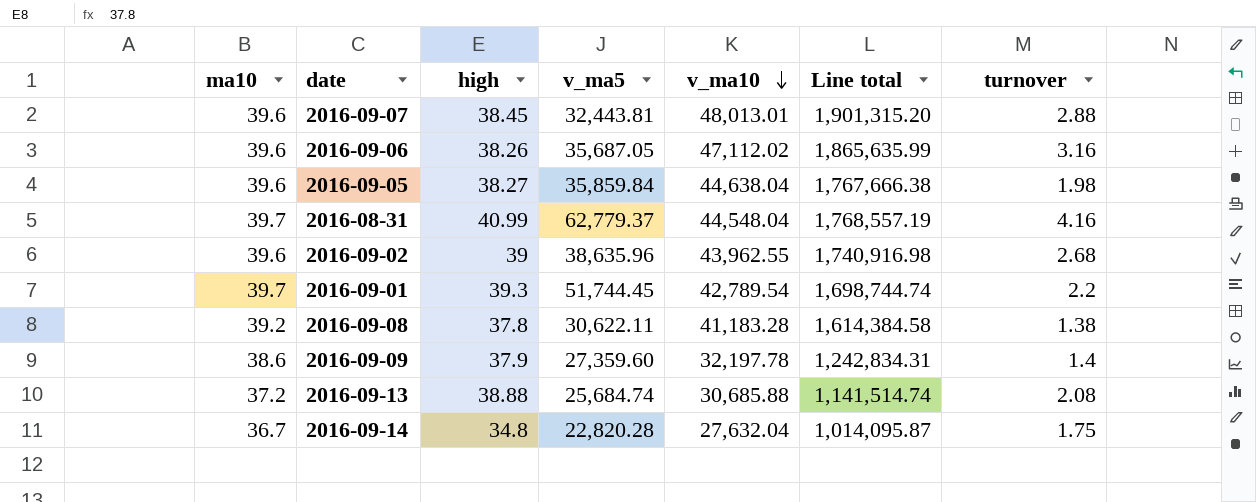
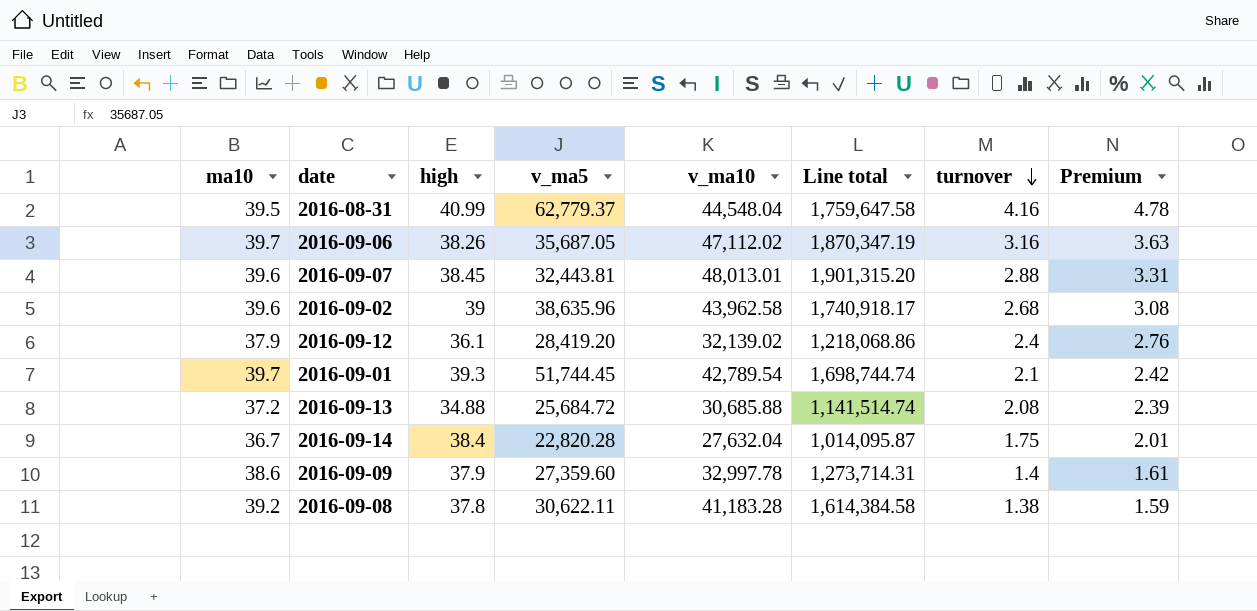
row order: v_ma10 descending -> turnover descending
column Premium | formula: none -> [turnover] * 1.15
row 2016-09-05: 39.6 | 38.27 | 35,859.84 | 44,638.04 | 1,767,666.38 | 1.98 -> none
2016-08-31 | ma10: 39.7 -> 39.5
2016-08-31 | Line total: 1,768,557.19 -> 1,759,647.58
2016-09-06 | ma10: 39.6 -> 39.7
2016-09-06 | Line total: 1,865,635.99 -> 1,870,347.19
2016-09-02 | v_ma10: 43,962.55 -> 43,962.58
2016-09-02 | Line total: 1,740,916.98 -> 1,740,918.17
row 2016-09-12: none -> 37.9 | 36.1 | 28,419.20 | 32,139.02 | 1,218,068.86 | 2.4 | 2.76
2016-09-01 | turnover: 2.2 -> 2.1
2016-09-13 | high: 38.88 -> 34.88
2016-09-13 | v_ma5: 25,684.74 -> 25,684.72
2016-09-14 | high: 34.8 -> 38.4
2016-09-09 | v_ma10: 32,197.78 -> 32,997.78
2016-09-09 | Line total: 1,242,834.31 -> 1,273,714.31

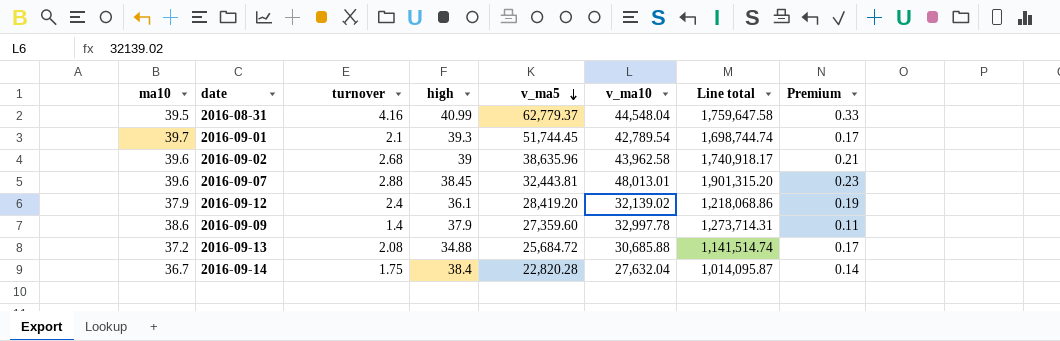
row order: turnover descending -> v_ma5 descending
column turnover | position: 7 -> 3
column Premium | formula: [turnover] * 1.15 -> [turnover] * 0.08
row 2016-09-06: 39.7 | 38.26 | 35,687.05 | 47,112.02 | 1,870,347.19 | 3.16 | 3.63 -> none
row 2016-09-08: 39.2 | 37.8 | 30,622.11 | 41,183.28 | 1,614,384.58 | 1.38 | 1.59 -> none

